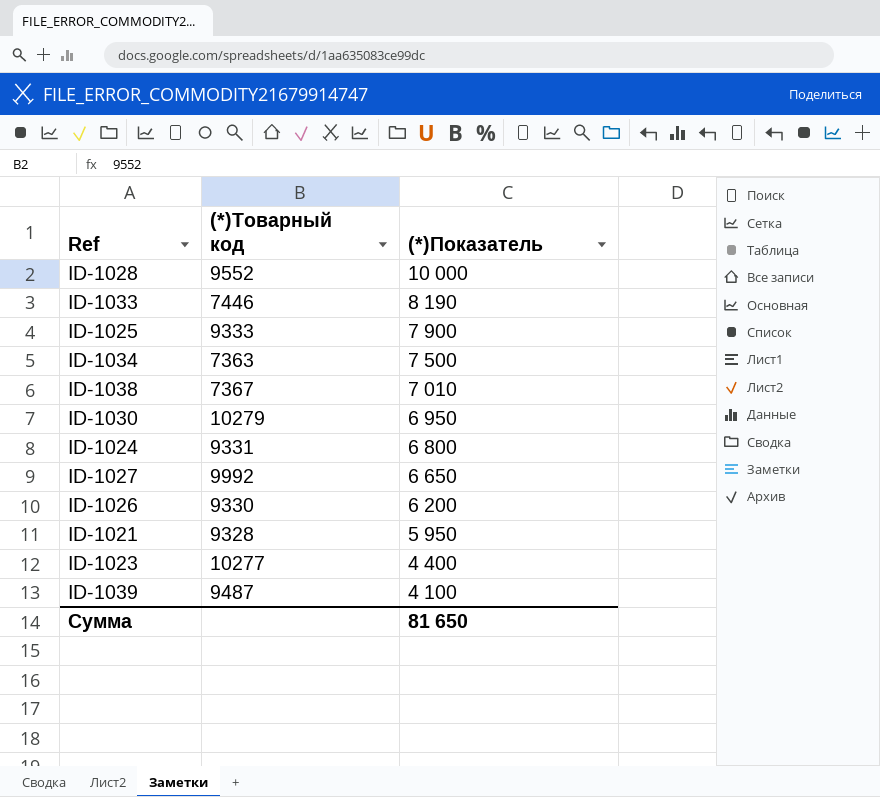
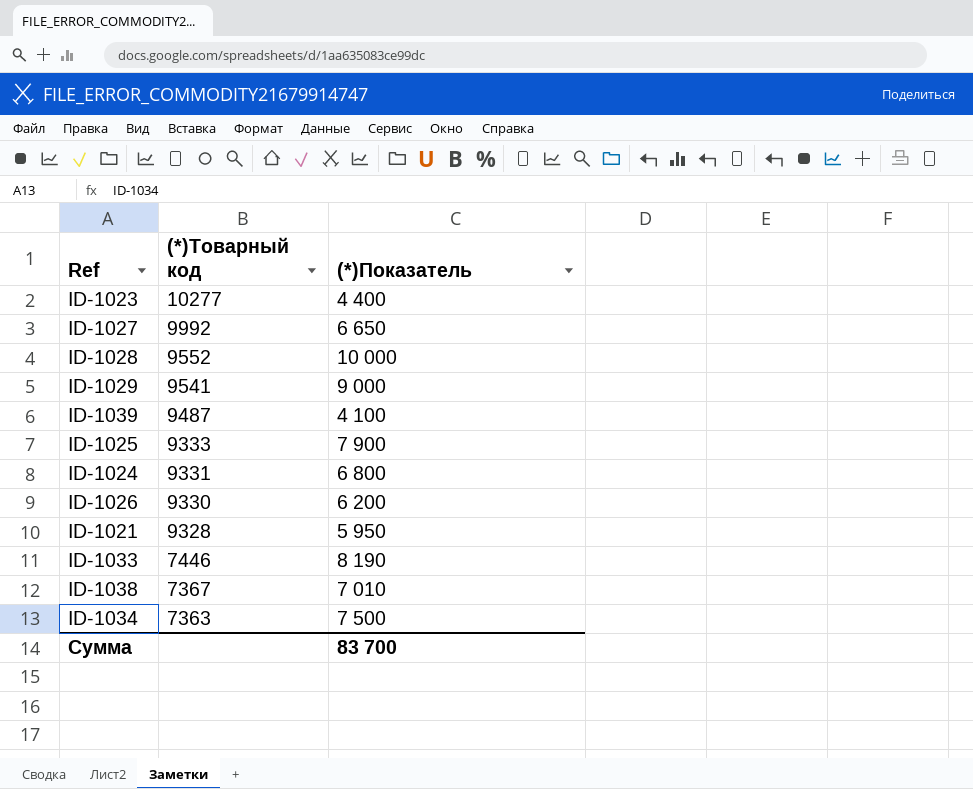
row order: (*)Показатель descending -> (*)Товарный код descending
row ID-1030: 10279 | 6 950 -> none
row ID-1029: none -> 9541 | 9 000
Сумма | (*)Показатель: 81 650 -> 83 700

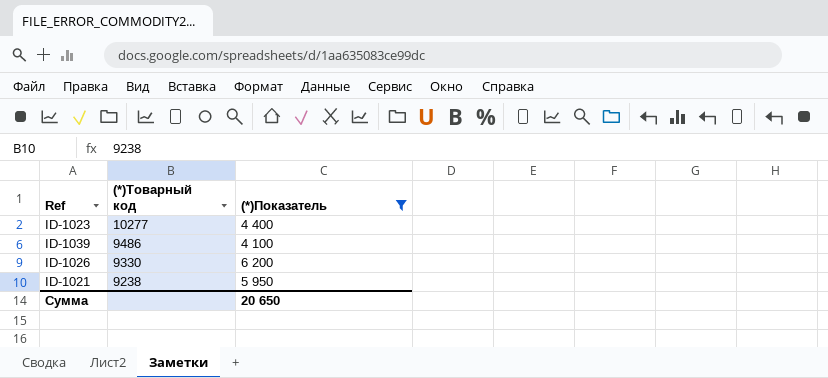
filter: none -> (*)Показатель <= 6 200
ID-1039 | (*)Товарный код: 9487 -> 9486
ID-1021 | (*)Товарный код: 9328 -> 9238
Сумма | (*)Показатель: 83 700 -> 20 650

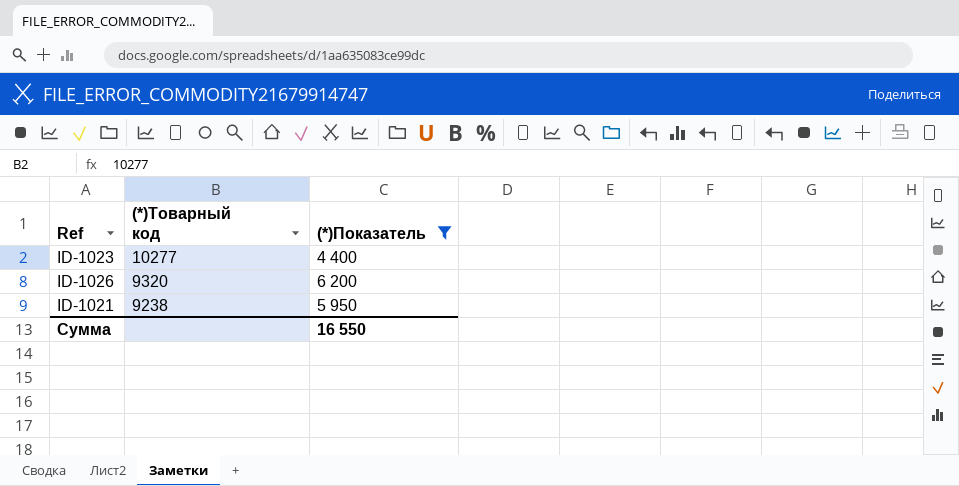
row ID-1039: 9486 | 4 100 -> none
ID-1026 | (*)Товарный код: 9330 -> 9320
Сумма | (*)Показатель: 20 650 -> 16 550

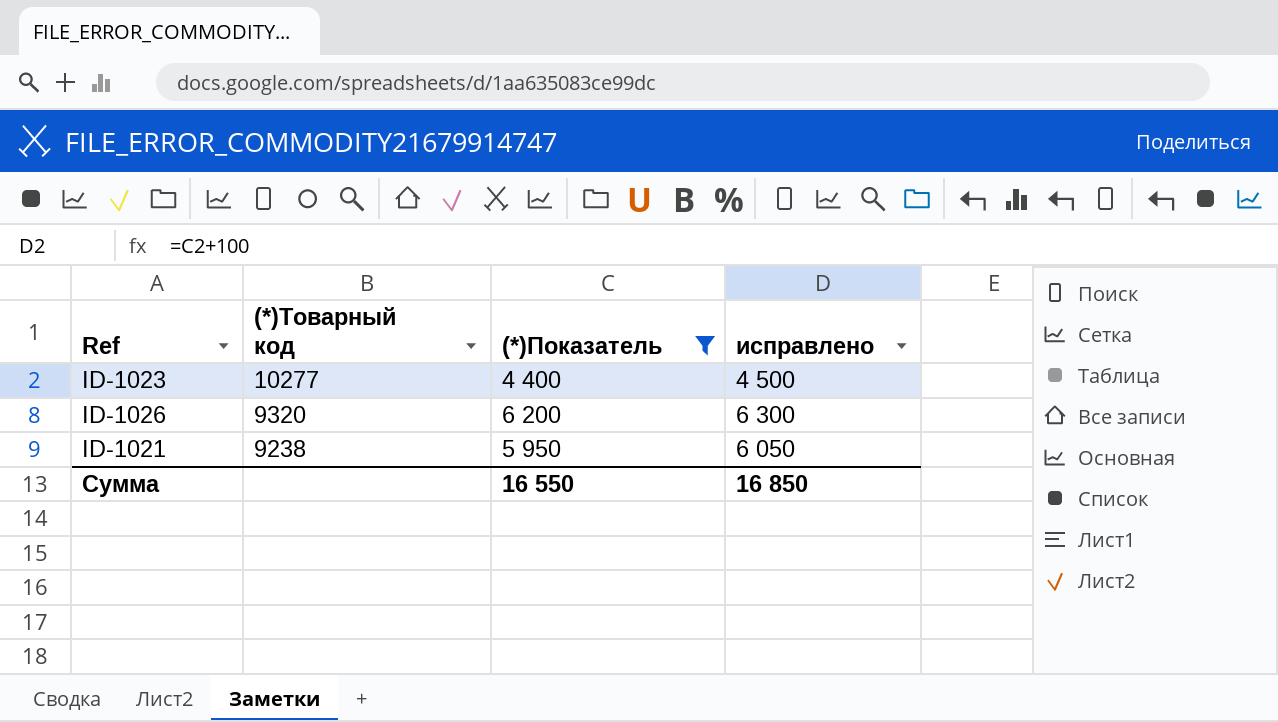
column исправлено | formula: none -> [(*)Показатель] + 100

